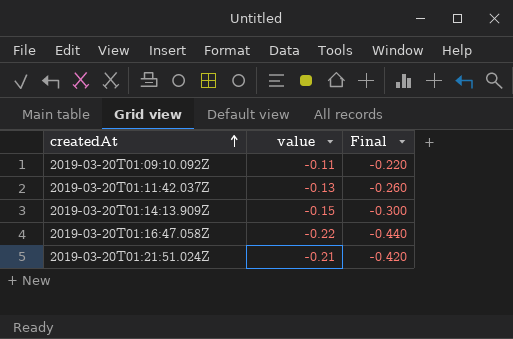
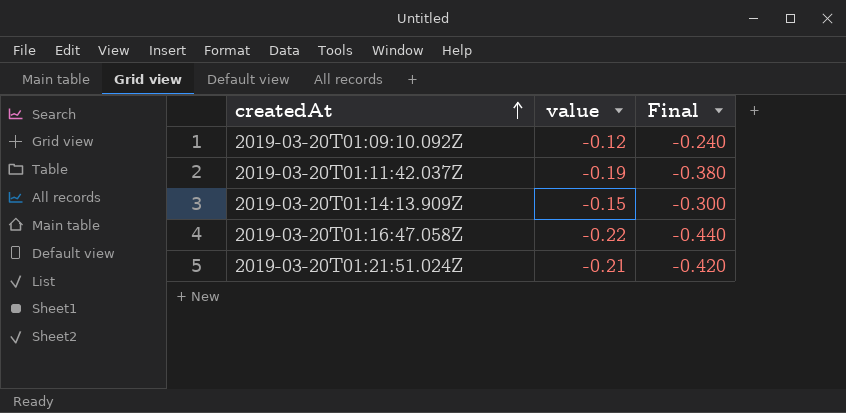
2019-03-20T01:09:10.092Z | value: -0.11 -> -0.12
2019-03-20T01:09:10.092Z | Final: -0.220 -> -0.240
2019-03-20T01:11:42.037Z | value: -0.13 -> -0.19
2019-03-20T01:11:42.037Z | Final: -0.260 -> -0.380

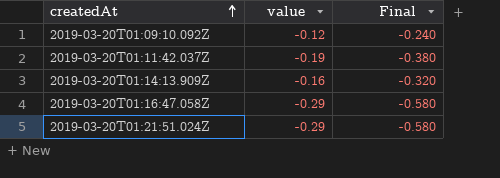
2019-03-20T01:14:13.909Z | value: -0.15 -> -0.16
2019-03-20T01:14:13.909Z | Final: -0.300 -> -0.320
2019-03-20T01:16:47.058Z | value: -0.22 -> -0.29
2019-03-20T01:16:47.058Z | Final: -0.440 -> -0.580
2019-03-20T01:21:51.024Z | value: -0.21 -> -0.29
2019-03-20T01:21:51.024Z | Final: -0.420 -> -0.580

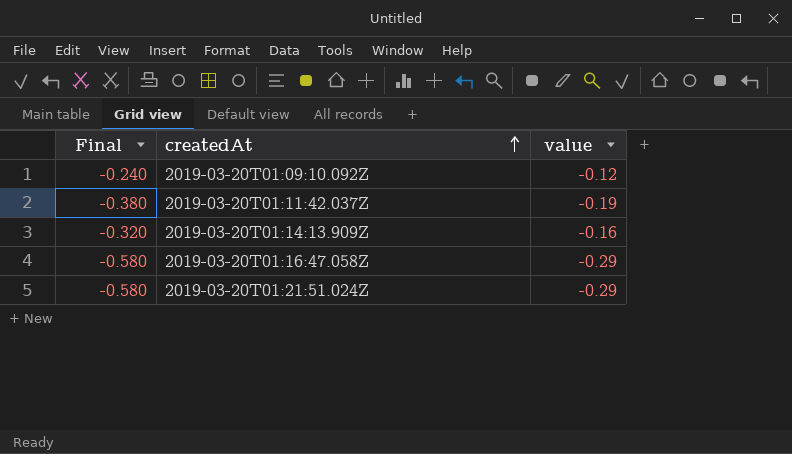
column Final | position: 3 -> 1

